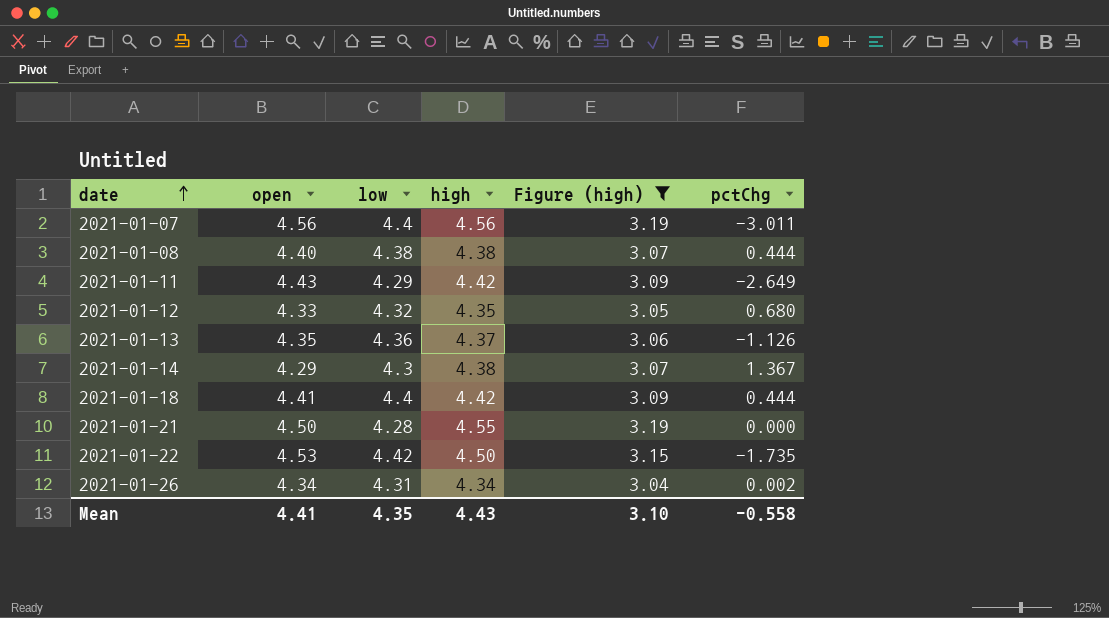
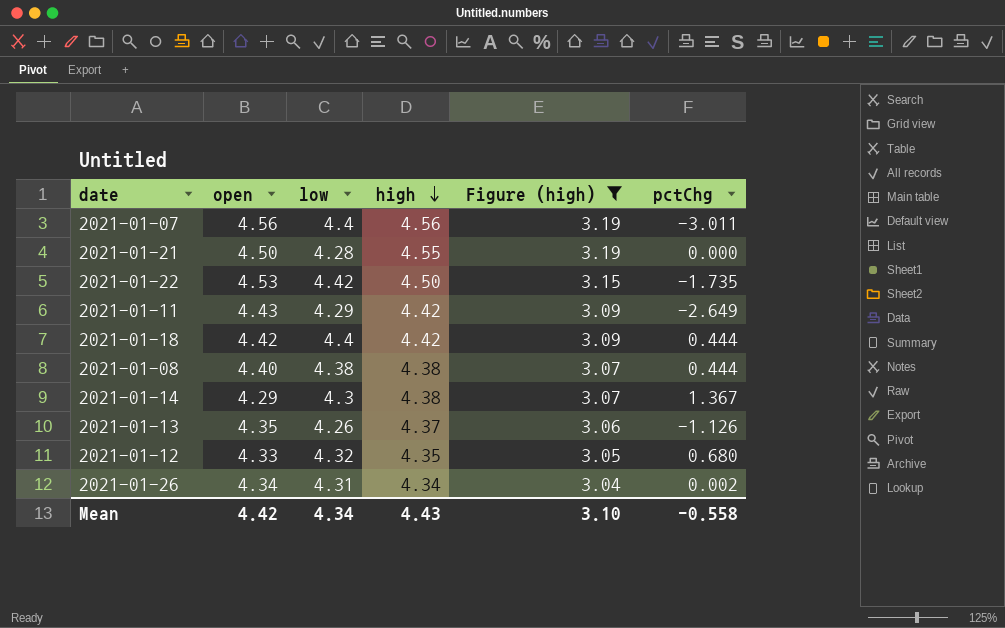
row order: date ascending -> high descending
2021-01-18 | open: 4.41 -> 4.42
2021-01-13 | low: 4.36 -> 4.26
Mean | open: 4.41 -> 4.42
Mean | low: 4.35 -> 4.34

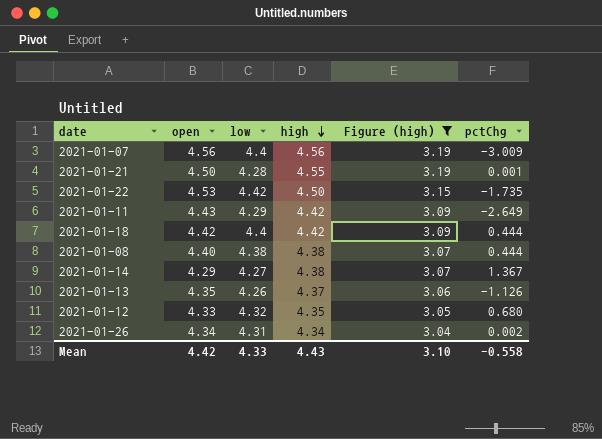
2021-01-07 | pctChg: -3.011 -> -3.009
2021-01-21 | pctChg: 0.000 -> 0.001
2021-01-14 | low: 4.3 -> 4.27
Mean | low: 4.34 -> 4.33

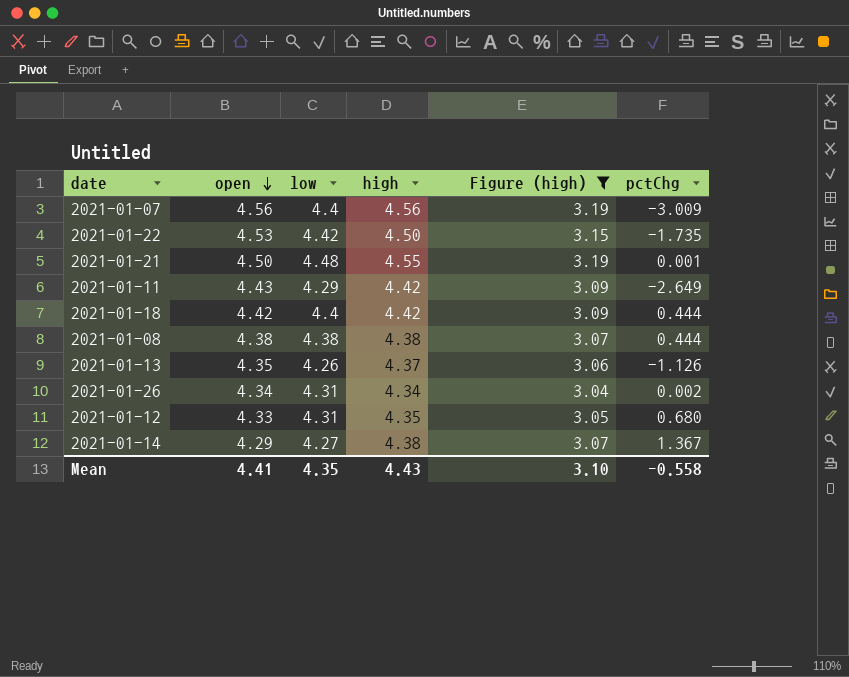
row order: high descending -> open descending
2021-01-21 | low: 4.28 -> 4.48
2021-01-08 | open: 4.40 -> 4.38
2021-01-12 | low: 4.32 -> 4.31
Mean | open: 4.42 -> 4.41
Mean | low: 4.33 -> 4.35

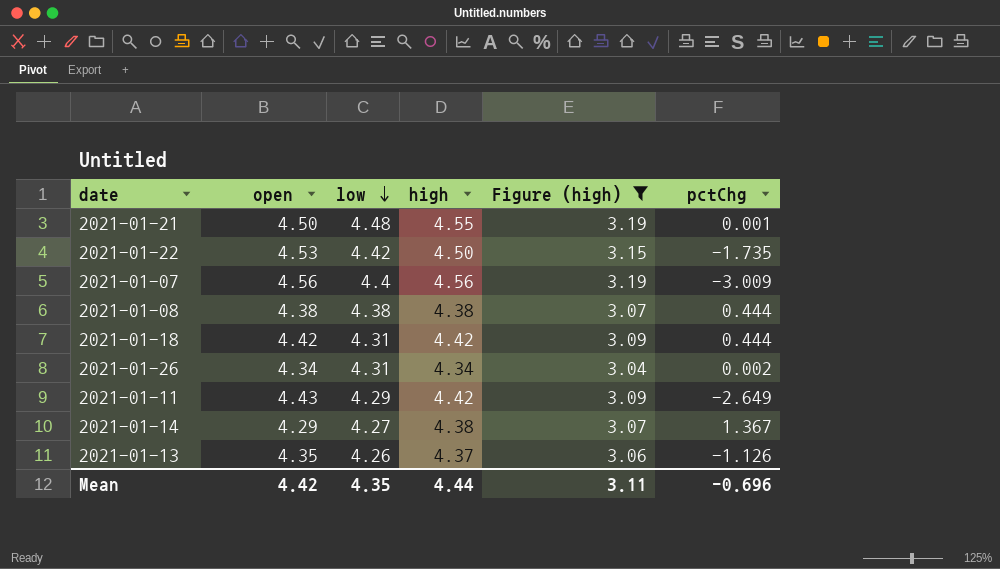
row order: open descending -> low descending
row 2021-01-12: 4.33 | 4.31 | 4.35 | 3.05 | 0.680 -> none
2021-01-18 | low: 4.4 -> 4.31
Mean | open: 4.41 -> 4.42
Mean | high: 4.43 -> 4.44
Mean | Figure (high): 3.10 -> 3.11
Mean | pctChg: -0.558 -> -0.696

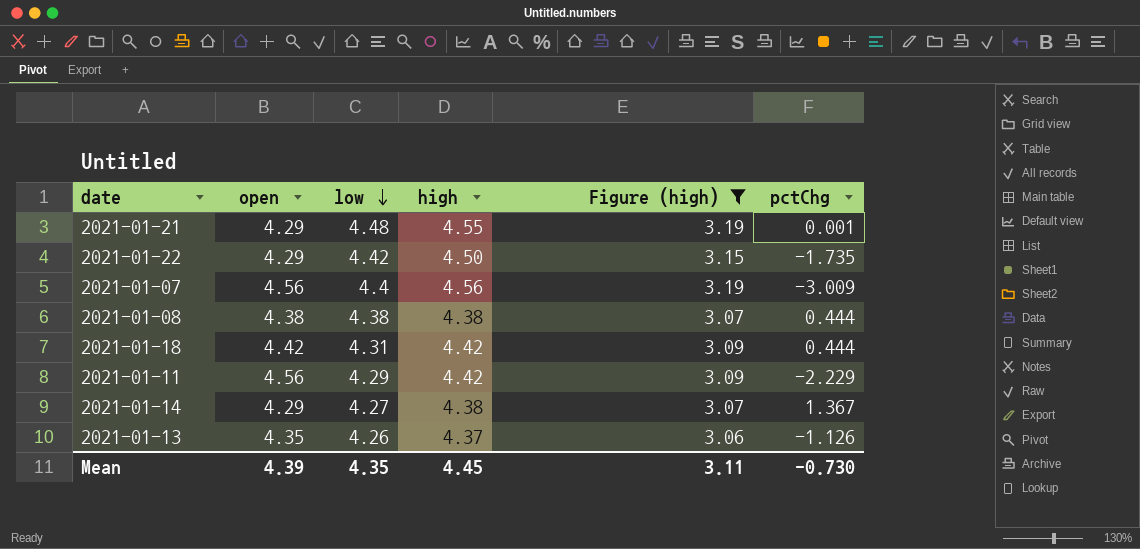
row 2021-01-26: 4.34 | 4.31 | 4.34 | 3.04 | 0.002 -> none
2021-01-21 | open: 4.50 -> 4.29
2021-01-22 | open: 4.53 -> 4.29
2021-01-11 | open: 4.43 -> 4.56
2021-01-11 | pctChg: -2.649 -> -2.229
Mean | open: 4.42 -> 4.39
Mean | high: 4.44 -> 4.45
Mean | pctChg: -0.696 -> -0.730

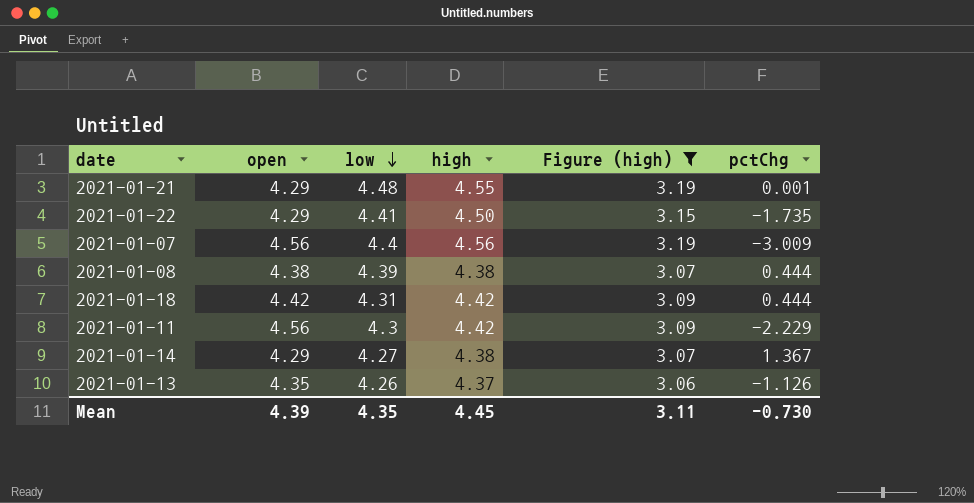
2021-01-22 | low: 4.42 -> 4.41
2021-01-08 | low: 4.38 -> 4.39
2021-01-11 | low: 4.29 -> 4.3

